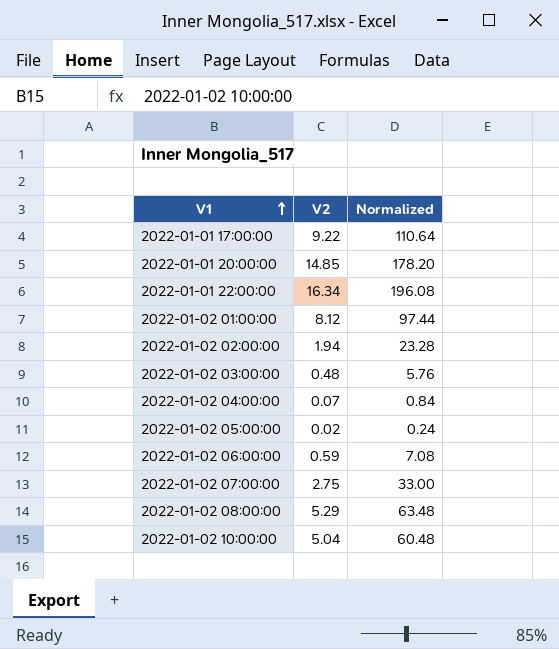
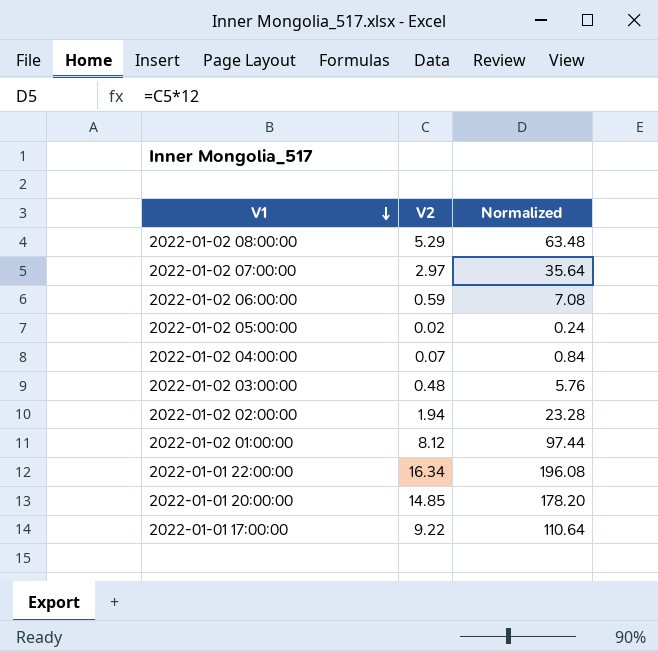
row order: V1 ascending -> V1 descending
row 2022-01-02 10:00:00: 5.04 | 60.48 -> none
2022-01-02 07:00:00 | V2: 2.75 -> 2.97
2022-01-02 07:00:00 | Normalized: 33.00 -> 35.64

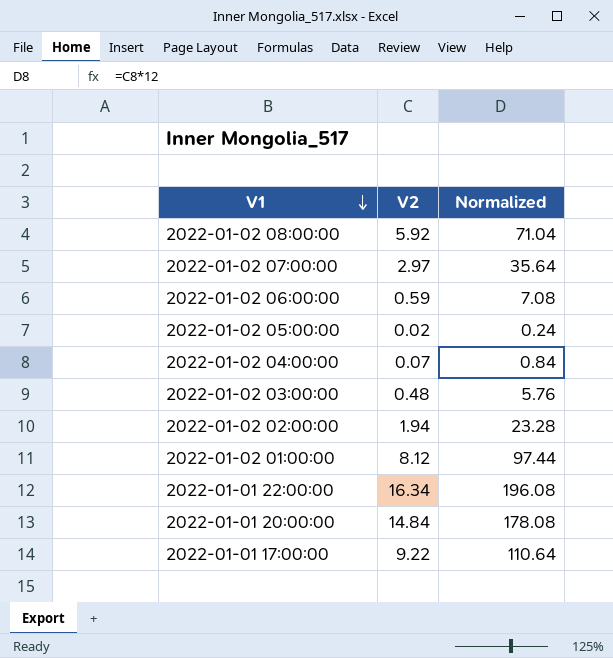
2022-01-02 08:00:00 | V2: 5.29 -> 5.92
2022-01-02 08:00:00 | Normalized: 63.48 -> 71.04
2022-01-01 20:00:00 | V2: 14.85 -> 14.84
2022-01-01 20:00:00 | Normalized: 178.20 -> 178.08

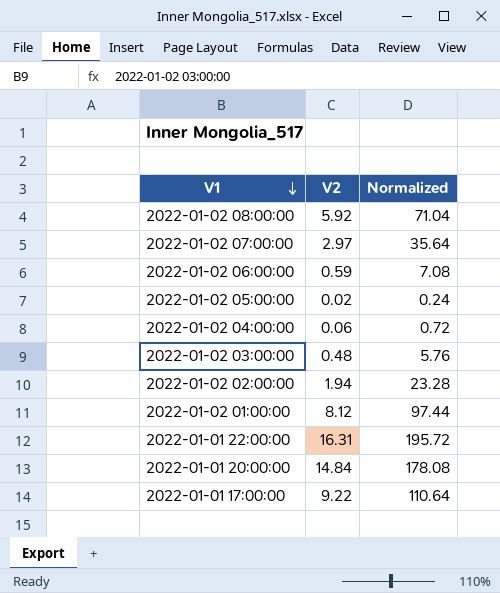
2022-01-02 04:00:00 | V2: 0.07 -> 0.06
2022-01-02 04:00:00 | Normalized: 0.84 -> 0.72
2022-01-01 22:00:00 | V2: 16.34 -> 16.31
2022-01-01 22:00:00 | Normalized: 196.08 -> 195.72

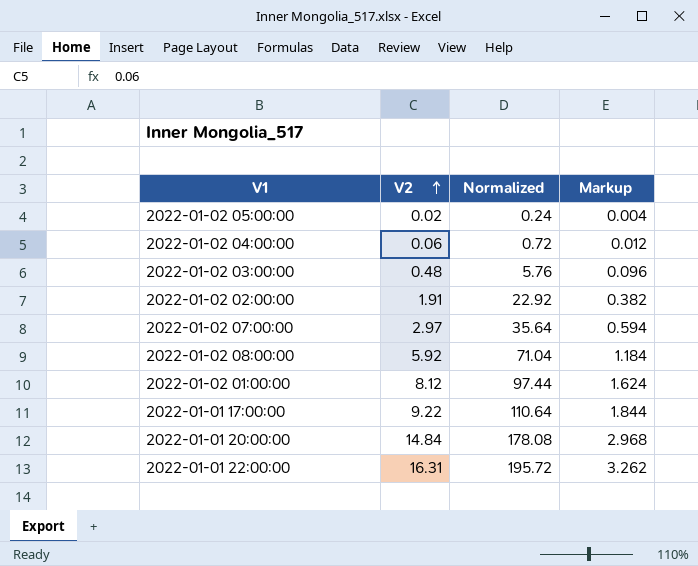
row order: V1 descending -> V2 ascending
column Markup | formula: none -> [V2] * 0.2
row 2022-01-02 06:00:00: 0.59 | 7.08 -> none
2022-01-02 02:00:00 | V2: 1.94 -> 1.91
2022-01-02 02:00:00 | Normalized: 23.28 -> 22.92

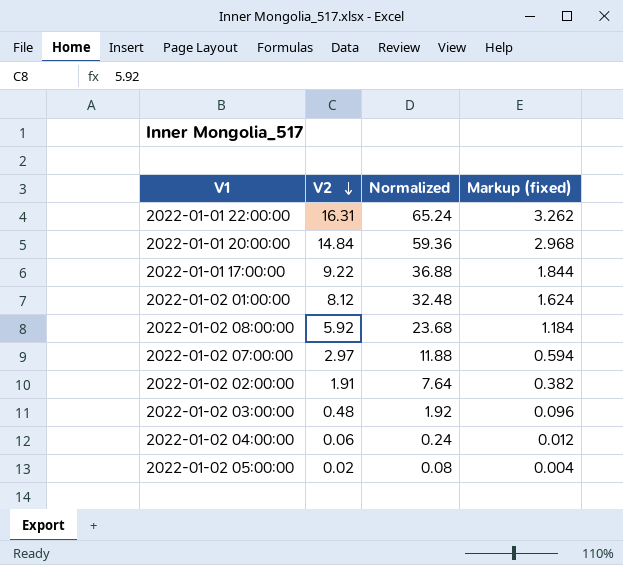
row order: V2 ascending -> V2 descending
column Normalized | formula: [V2] * 12 -> [V2] * 4
column name: Markup -> Markup (fixed)

